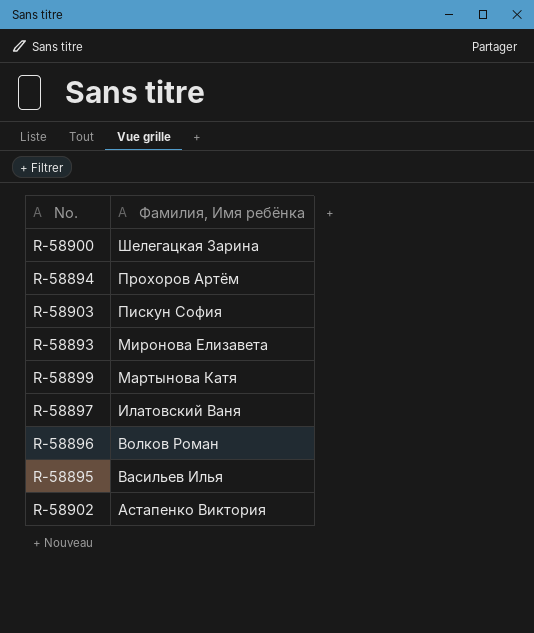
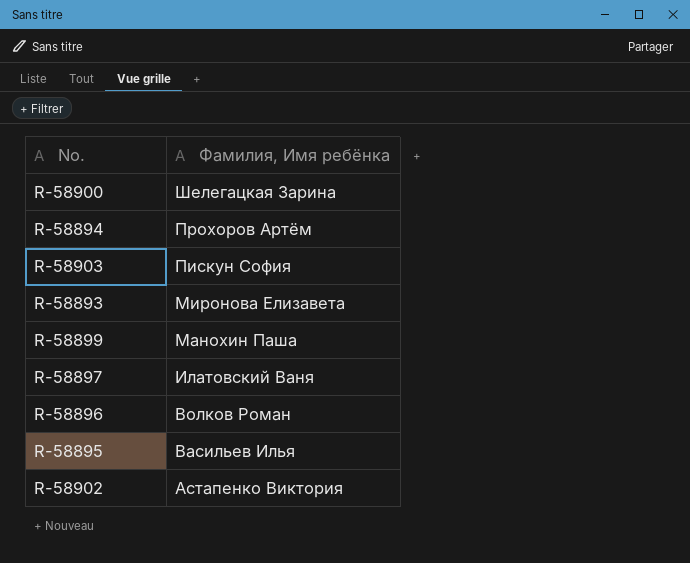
R-58899 | Фамилия, Имя ребёнка: Мартынова Катя -> Манохин Паша

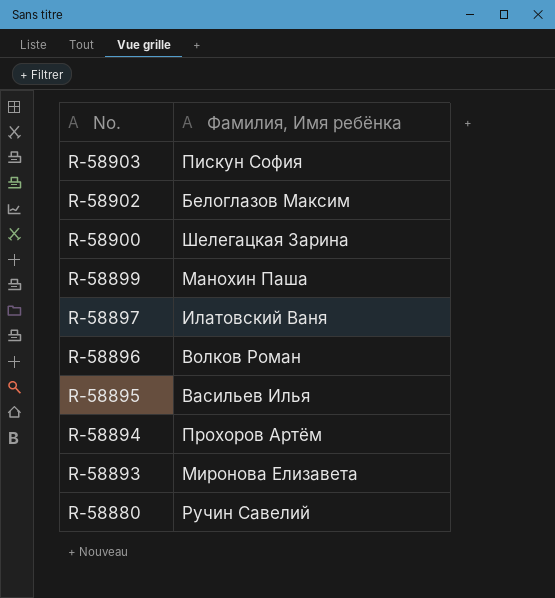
row order: Фамилия, Имя ребёнка descending -> No. descending
R-58902 | Фамилия, Имя ребёнка: Астапенко Виктория -> Белоглазов Максим
row R-58880: none -> Ручин Савелий

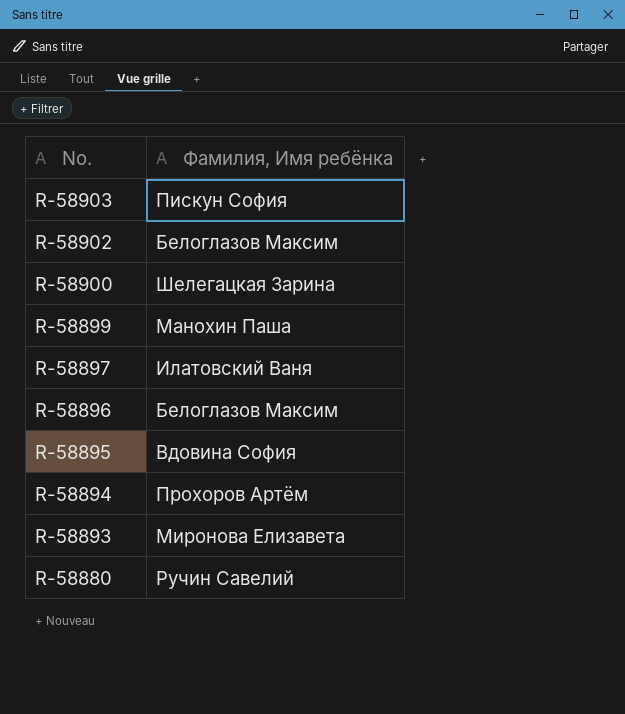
R-58896 | Фамилия, Имя ребёнка: Волков Роман -> Белоглазов Максим
R-58895 | Фамилия, Имя ребёнка: Васильев Илья -> Вдовина София

